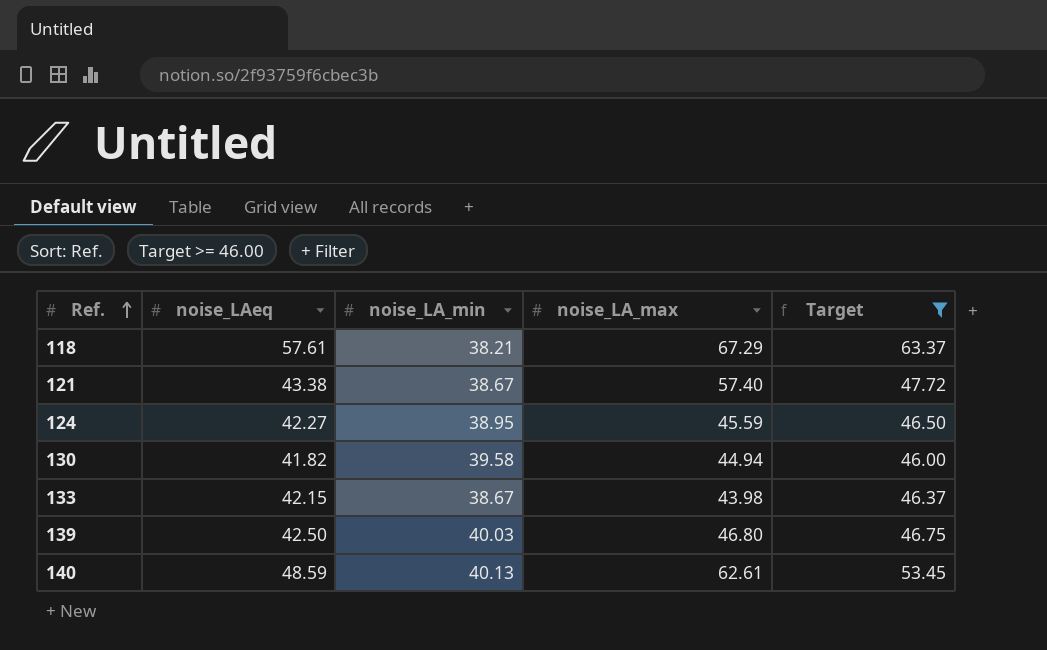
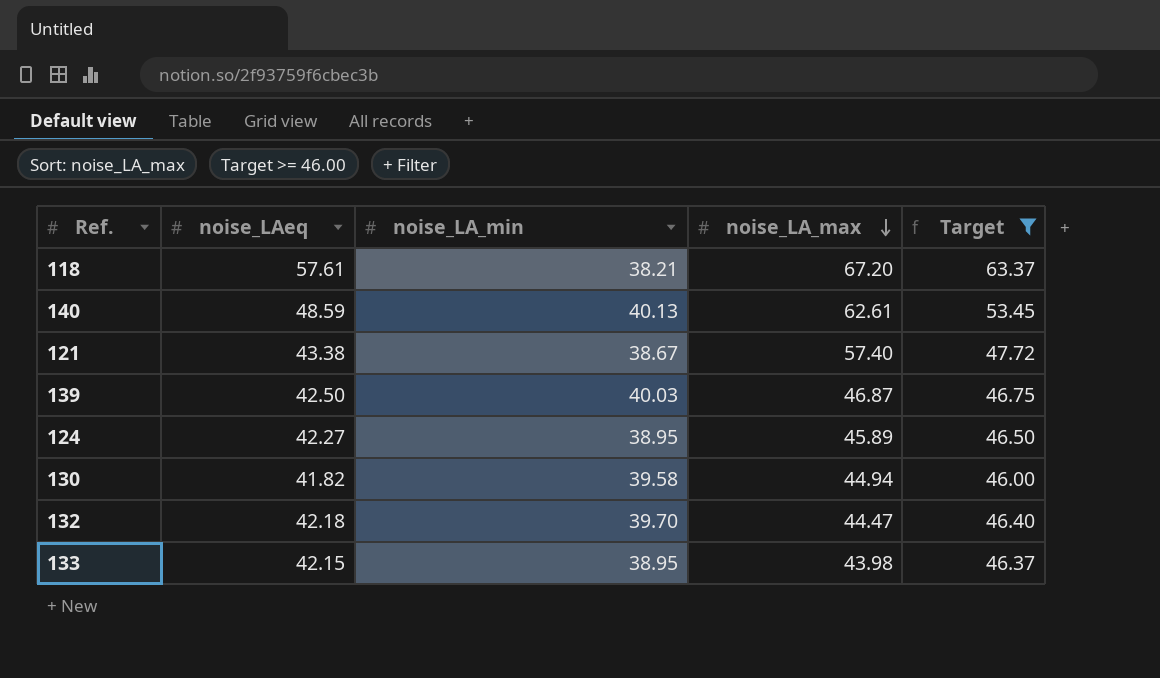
row order: Ref. ascending -> noise_LA_max descending
118 | noise_LA_max: 67.29 -> 67.20
139 | noise_LA_max: 46.80 -> 46.87
124 | noise_LA_max: 45.59 -> 45.89
row 132: none -> 42.18 | 39.70 | 44.47 | 46.40
133 | noise_LA_min: 38.67 -> 38.95

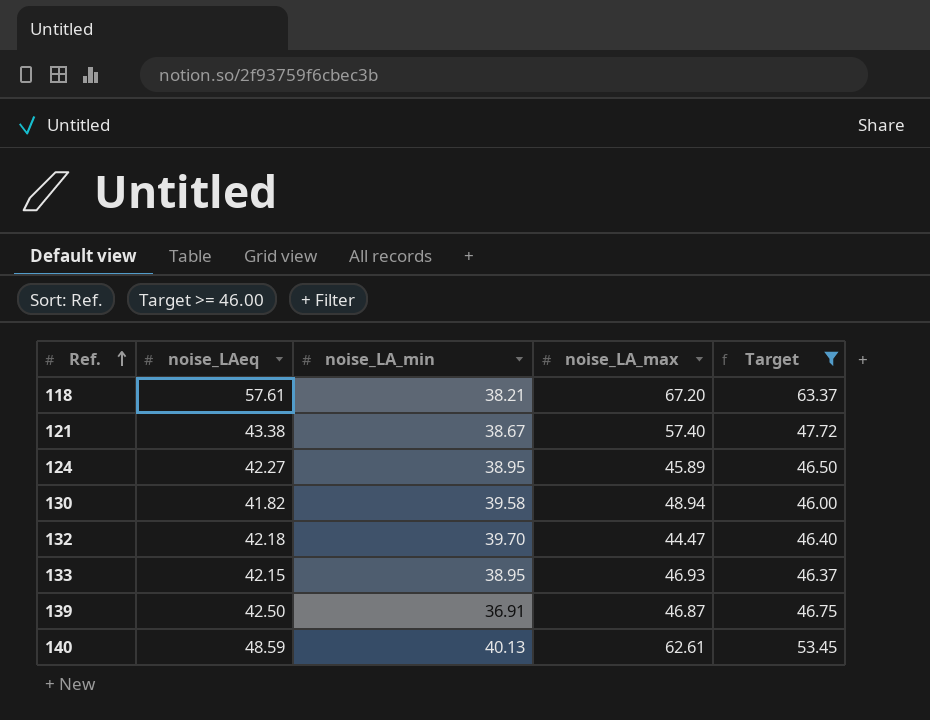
row order: noise_LA_max descending -> Ref. ascending
130 | noise_LA_max: 44.94 -> 48.94
133 | noise_LA_max: 43.98 -> 46.93
139 | noise_LA_min: 40.03 -> 36.91

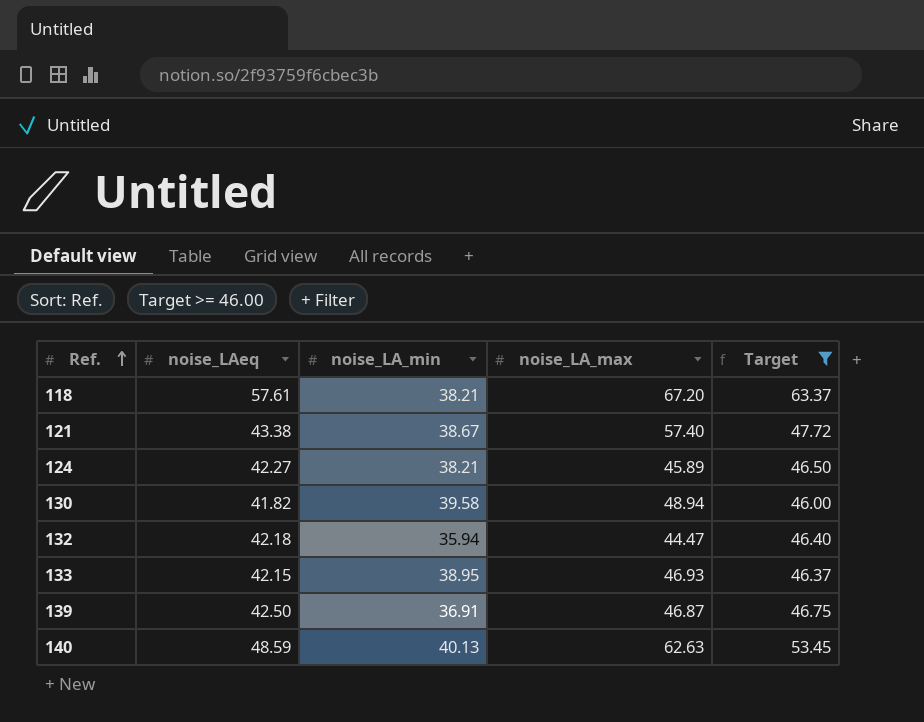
124 | noise_LA_min: 38.95 -> 38.21
132 | noise_LA_min: 39.70 -> 35.94
140 | noise_LA_max: 62.61 -> 62.63

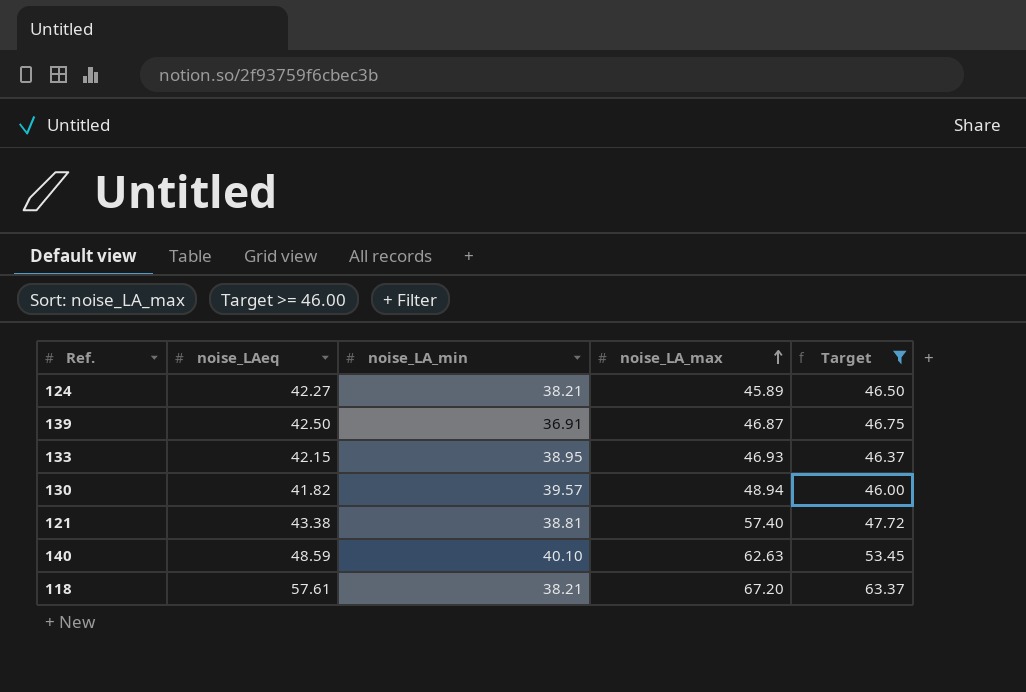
row order: Ref. ascending -> noise_LA_max ascending
row 132: 42.18 | 35.94 | 44.47 | 46.40 -> none
130 | noise_LA_min: 39.58 -> 39.57
121 | noise_LA_min: 38.67 -> 38.81
140 | noise_LA_min: 40.13 -> 40.10

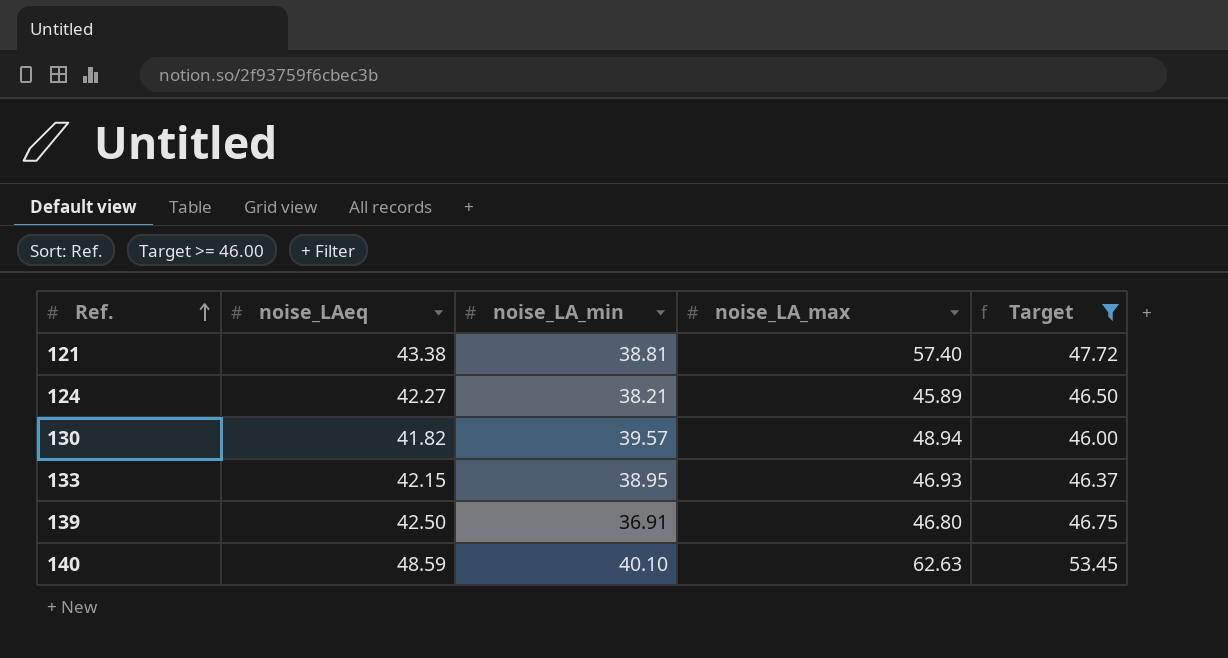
row order: noise_LA_max ascending -> Ref. ascending
row 118: 57.61 | 38.21 | 67.20 | 63.37 -> none
139 | noise_LA_max: 46.87 -> 46.80

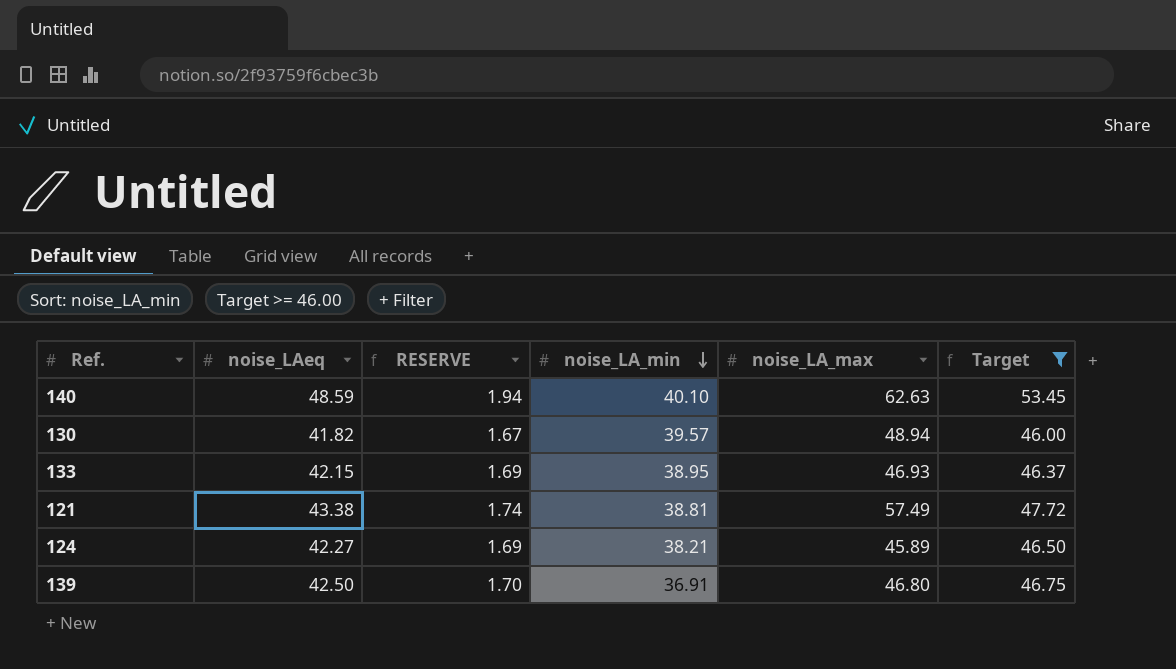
row order: Ref. ascending -> noise_LA_min descending
column RESERVE | formula: none -> [noise_LAeq] * 0.04
121 | noise_LA_max: 57.40 -> 57.49

